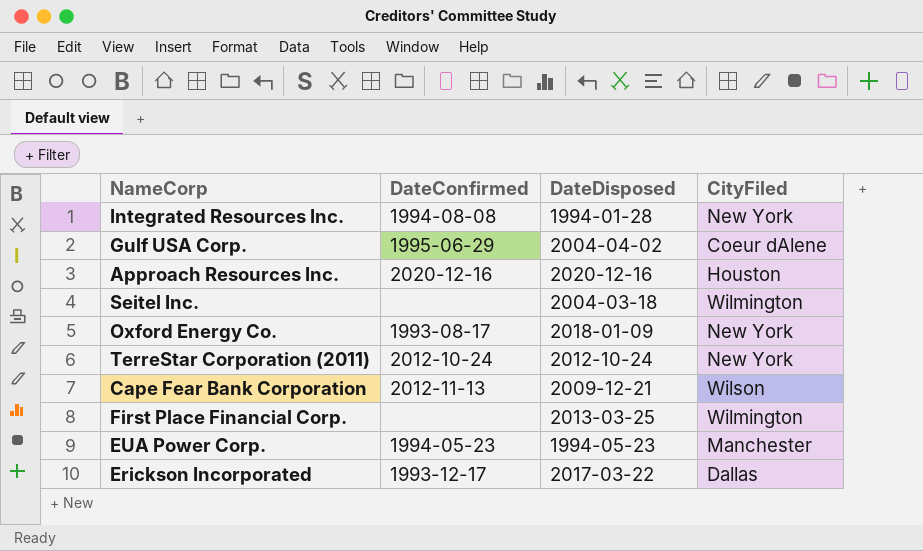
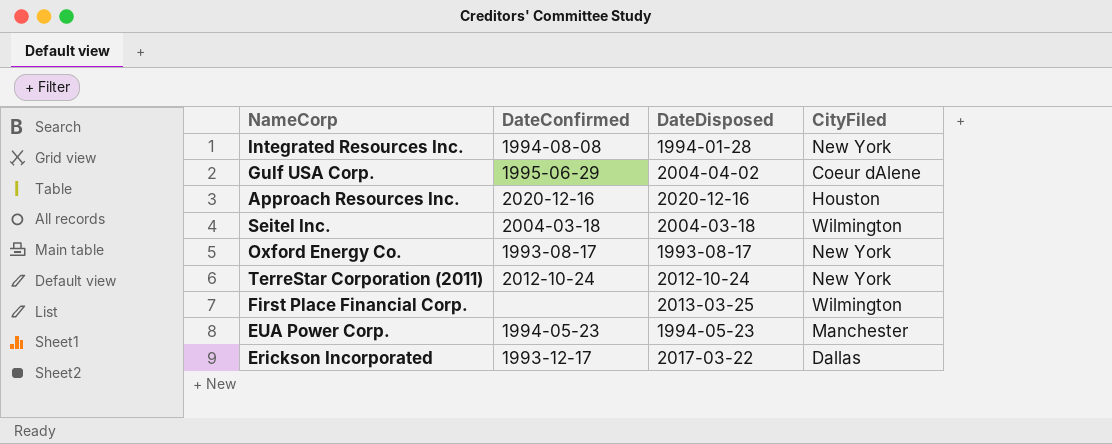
row Cape Fear Bank Corporation: 2012-11-13 | 2009-12-21 | Wilson -> none
Seitel Inc. | DateConfirmed: none -> 2004-03-18
Oxford Energy Co. | DateDisposed: 2018-01-09 -> 1993-08-17

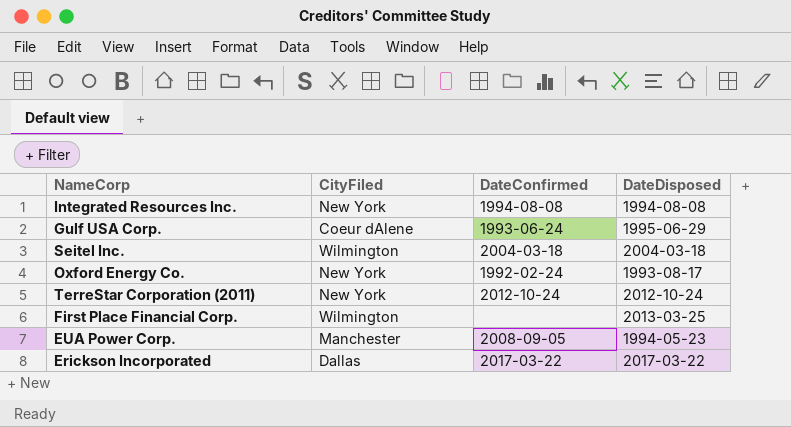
column CityFiled | position: 4 -> 2
row Approach Resources Inc.: 2020-12-16 | 2020-12-16 | Houston -> none
Integrated Resources Inc. | DateDisposed: 1994-01-28 -> 1994-08-08
Gulf USA Corp. | DateConfirmed: 1995-06-29 -> 1993-06-24
Gulf USA Corp. | DateDisposed: 2004-04-02 -> 1995-06-29
Oxford Energy Co. | DateConfirmed: 1993-08-17 -> 1992-02-24
EUA Power Corp. | DateConfirmed: 1994-05-23 -> 2008-09-05
Erickson Incorporated | DateConfirmed: 1993-12-17 -> 2017-03-22

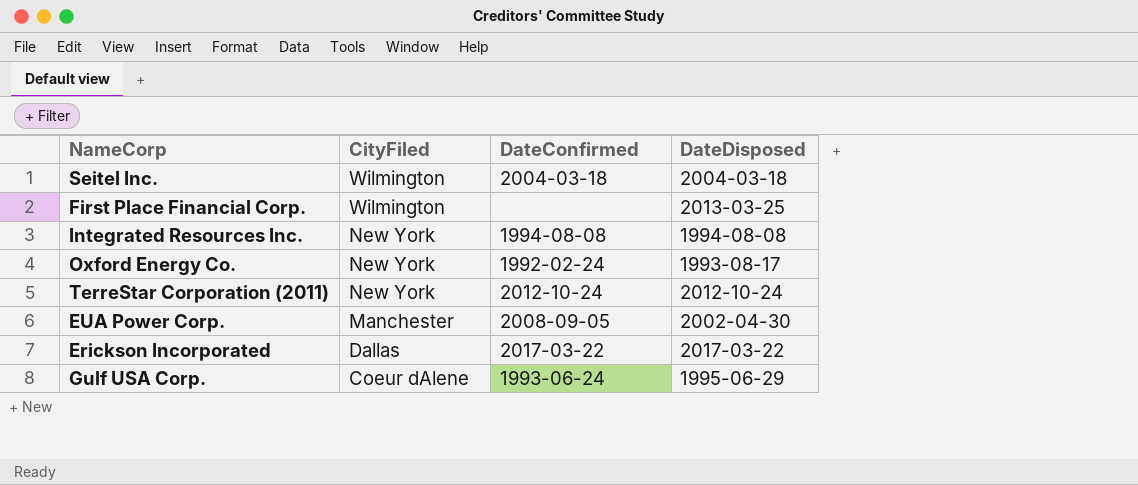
row order: none -> CityFiled descending
EUA Power Corp. | DateDisposed: 1994-05-23 -> 2002-04-30

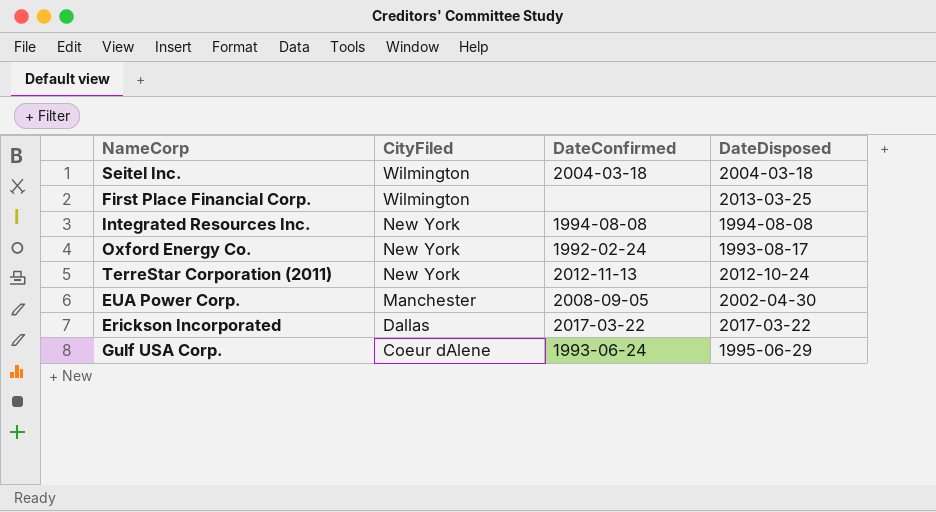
TerreStar Corporation (2011) | DateConfirmed: 2012-10-24 -> 2012-11-13

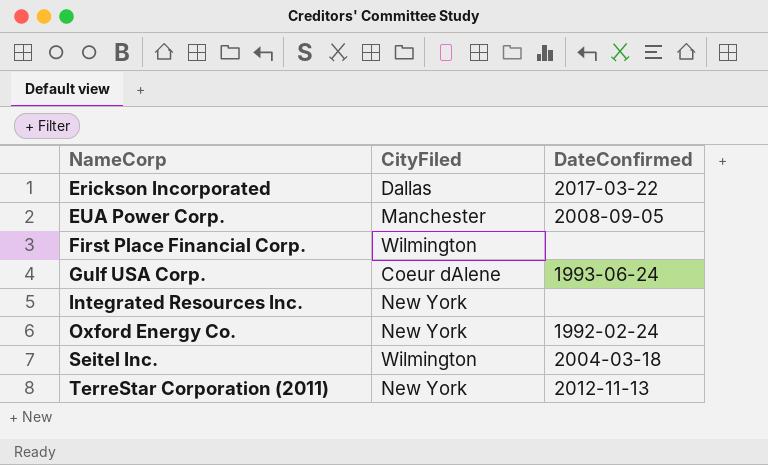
row order: CityFiled descending -> NameCorp ascending
column DateDisposed | position: 4 -> none
Integrated Resources Inc. | DateConfirmed: 1994-08-08 -> none

